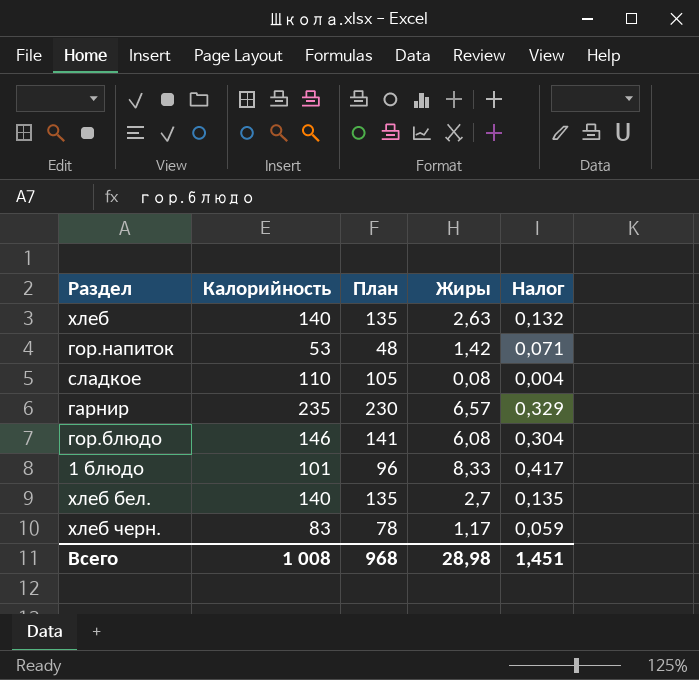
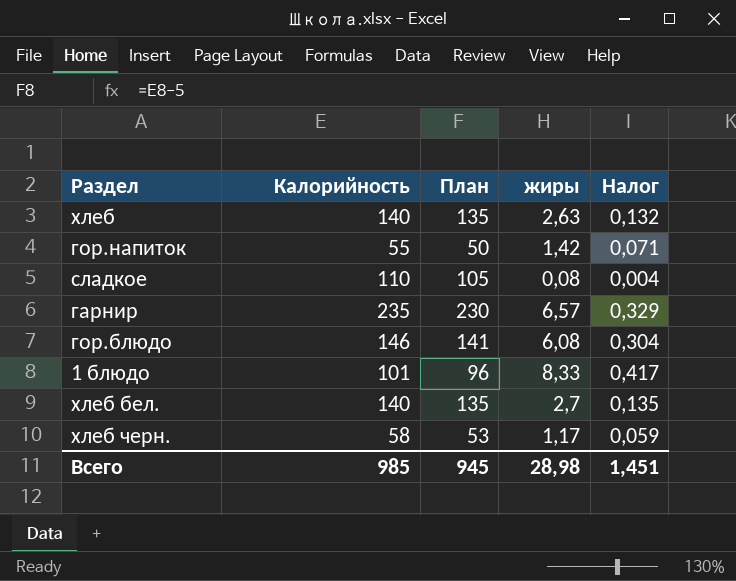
column name: Жиры -> жиры
гор.напиток | Калорийность: 53 -> 55
гор.напиток | План: 48 -> 50
хлеб черн. | Калорийность: 83 -> 58
хлеб черн. | План: 78 -> 53
Всего | Калорийность: 1 008 -> 985
Всего | План: 968 -> 945

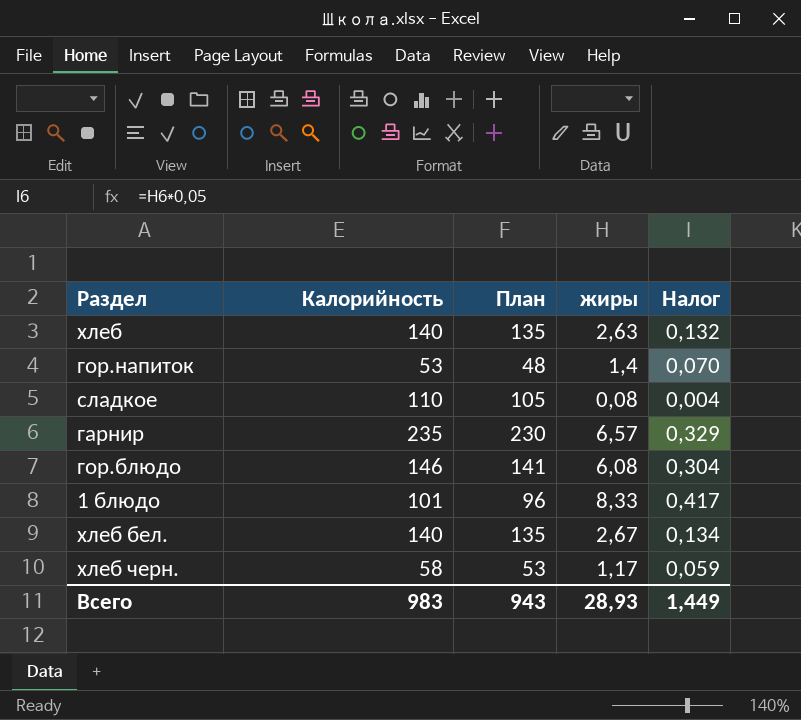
гор.напиток | Калорийность: 55 -> 53
гор.напиток | План: 50 -> 48
гор.напиток | жиры: 1,42 -> 1,4
гор.напиток | Налог: 0,071 -> 0,070
хлеб бел. | жиры: 2,7 -> 2,67
хлеб бел. | Налог: 0,135 -> 0,134
Всего | Калорийность: 985 -> 983
Всего | План: 945 -> 943
Всего | жиры: 28,98 -> 28,93
Всего | Налог: 1,451 -> 1,449

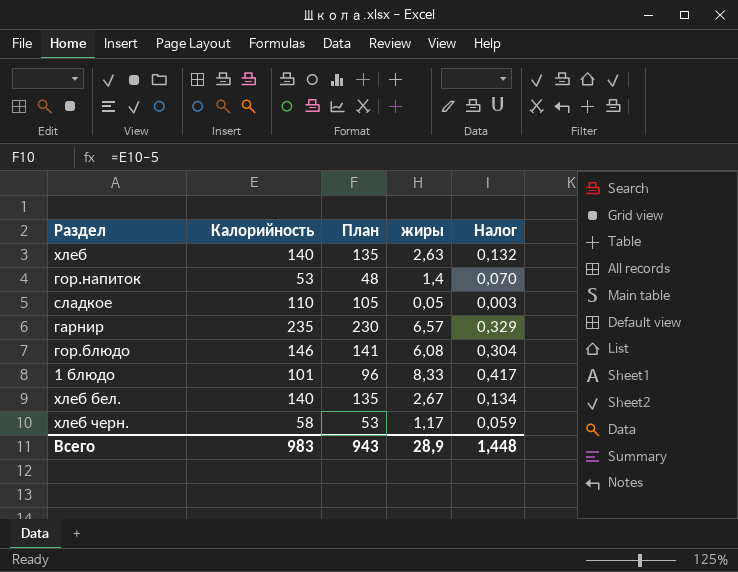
сладкое | жиры: 0,08 -> 0,05
сладкое | Налог: 0,004 -> 0,003
Всего | жиры: 28,93 -> 28,9
Всего | Налог: 1,449 -> 1,448

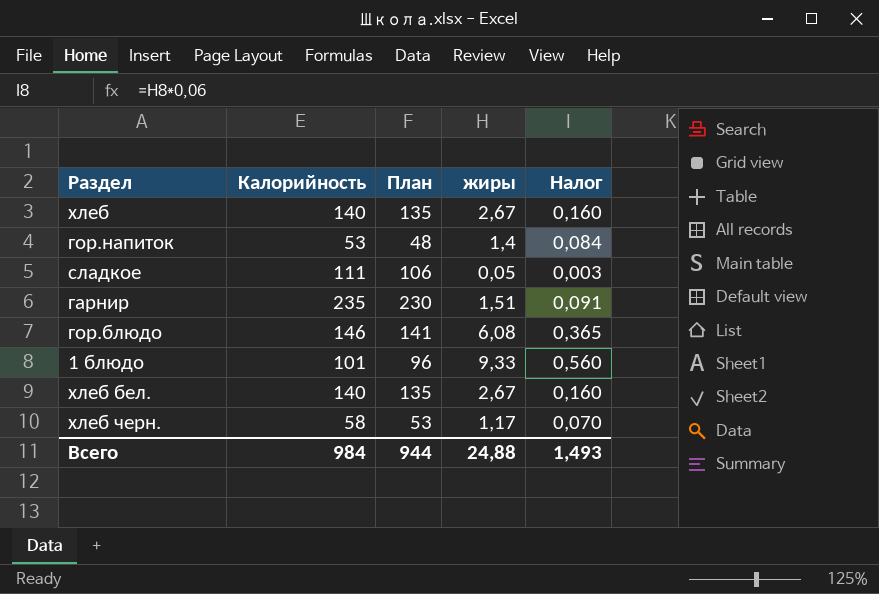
column Налог | formula: [жиры] * 0,05 -> [жиры] * 0,06
хлеб | жиры: 2,63 -> 2,67
сладкое | Калорийность: 110 -> 111
сладкое | План: 105 -> 106
гарнир | жиры: 6,57 -> 1,51
1 блюдо | жиры: 8,33 -> 9,33
Всего | Калорийность: 983 -> 984
Всего | План: 943 -> 944
Всего | жиры: 28,9 -> 24,88
Всего | Налог: 1,448 -> 1,493

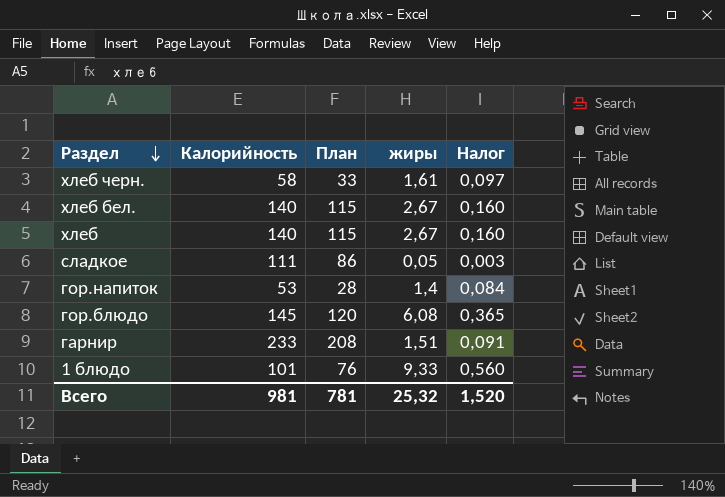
row order: none -> Раздел descending
column План | formula: [Калорийность] - 5 -> [Калорийность] - 25
хлеб черн. | жиры: 1,17 -> 1,61
хлеб черн. | Налог: 0,070 -> 0,097
гор.блюдо | Калорийность: 146 -> 145
гарнир | Калорийность: 235 -> 233
Всего | Калорийность: 984 -> 981
Всего | План: 944 -> 781
Всего | жиры: 24,88 -> 25,32
Всего | Налог: 1,493 -> 1,520

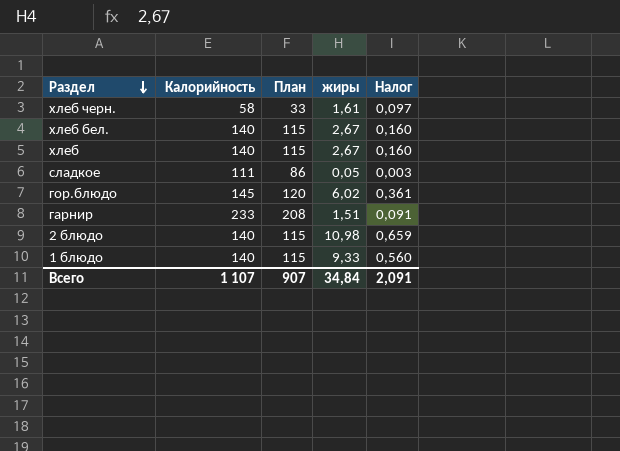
row гор.напиток: 53 | 28 | 1,4 | 0,084 -> none
гор.блюдо | жиры: 6,08 -> 6,02
гор.блюдо | Налог: 0,365 -> 0,361
row 2 блюдо: none -> 140 | 115 | 10,98 | 0,659
1 блюдо | Калорийность: 101 -> 140
1 блюдо | План: 76 -> 115
Всего | Калорийность: 981 -> 1 107
Всего | План: 781 -> 907
Всего | жиры: 25,32 -> 34,84
Всего | Налог: 1,520 -> 2,091

